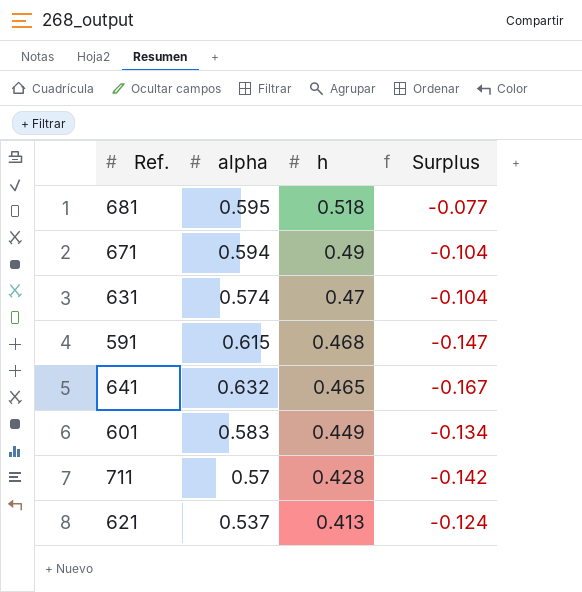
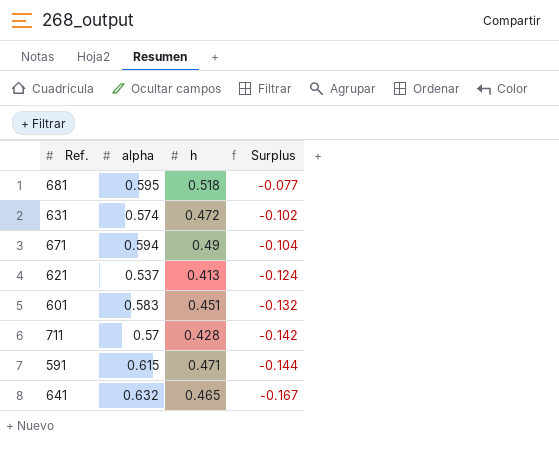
row order: h descending -> Surplus descending
631 | h: 0.47 -> 0.472
631 | Surplus: -0.104 -> -0.102
601 | h: 0.449 -> 0.451
601 | Surplus: -0.134 -> -0.132
591 | h: 0.468 -> 0.471
591 | Surplus: -0.147 -> -0.144

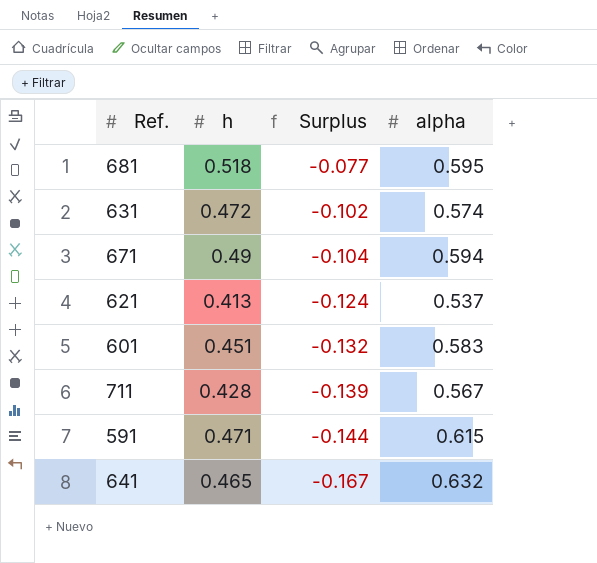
column alpha | position: 2 -> 4
711 | Surplus: -0.142 -> -0.139
711 | alpha: 0.57 -> 0.567

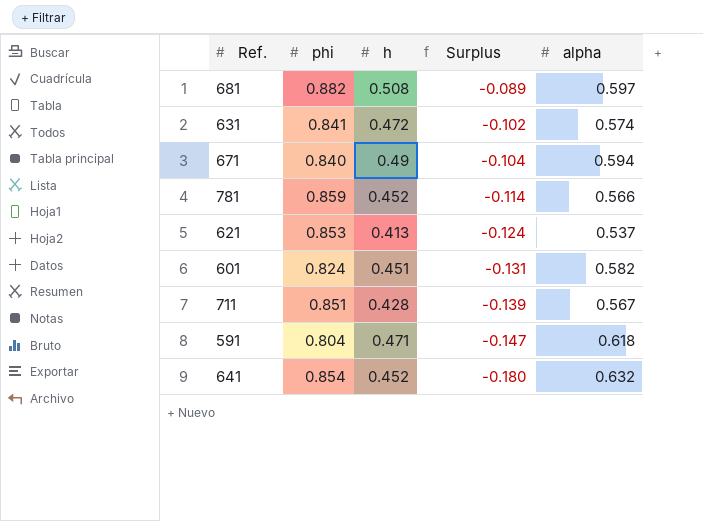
column phi | position: none -> 2
681 | h: 0.518 -> 0.508
681 | Surplus: -0.077 -> -0.089
681 | alpha: 0.595 -> 0.597
row 781: none -> 0.859 | 0.452 | -0.114 | 0.566
601 | Surplus: -0.132 -> -0.131
601 | alpha: 0.583 -> 0.582
591 | Surplus: -0.144 -> -0.147
591 | alpha: 0.615 -> 0.618
641 | h: 0.465 -> 0.452
641 | Surplus: -0.167 -> -0.180

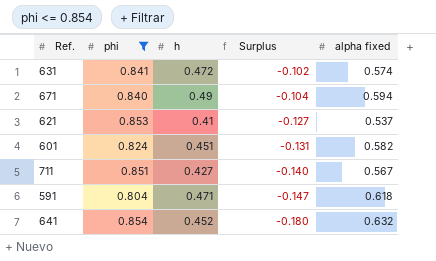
filter: none -> phi <= 0.854
column name: alpha -> alpha fixed
621 | h: 0.413 -> 0.41
621 | Surplus: -0.124 -> -0.127
711 | h: 0.428 -> 0.427
711 | Surplus: -0.139 -> -0.140

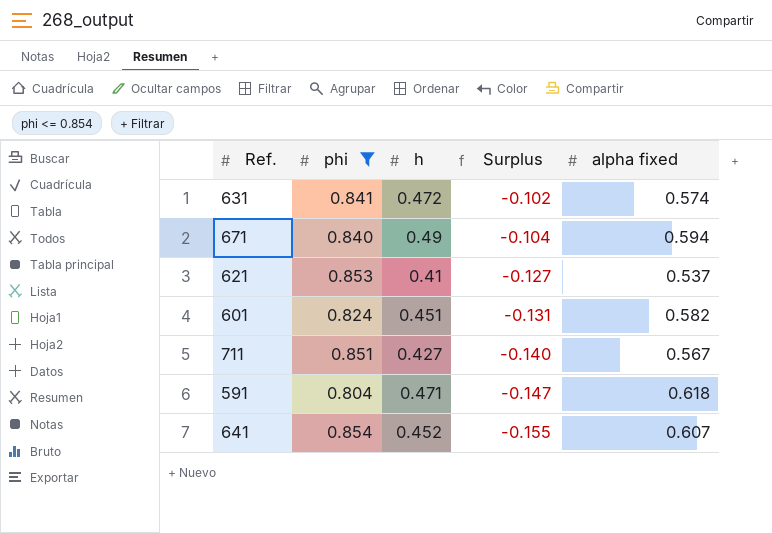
641 | Surplus: -0.180 -> -0.155
641 | alpha fixed: 0.632 -> 0.607

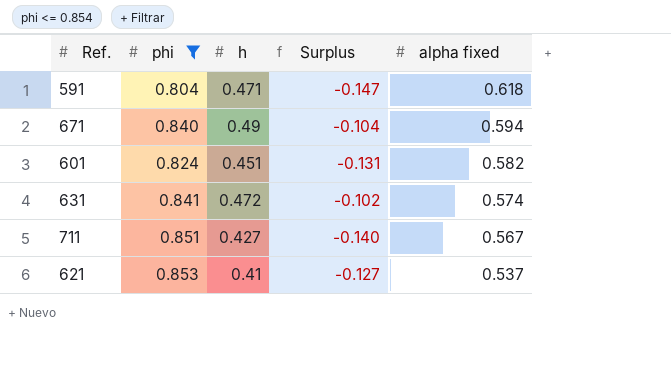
row order: Surplus descending -> alpha fixed descending
row 641: 0.854 | 0.452 | -0.155 | 0.607 -> none

